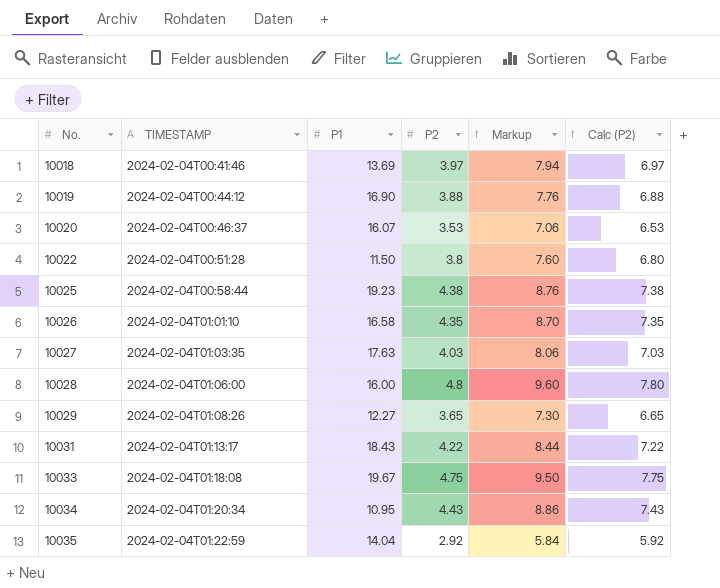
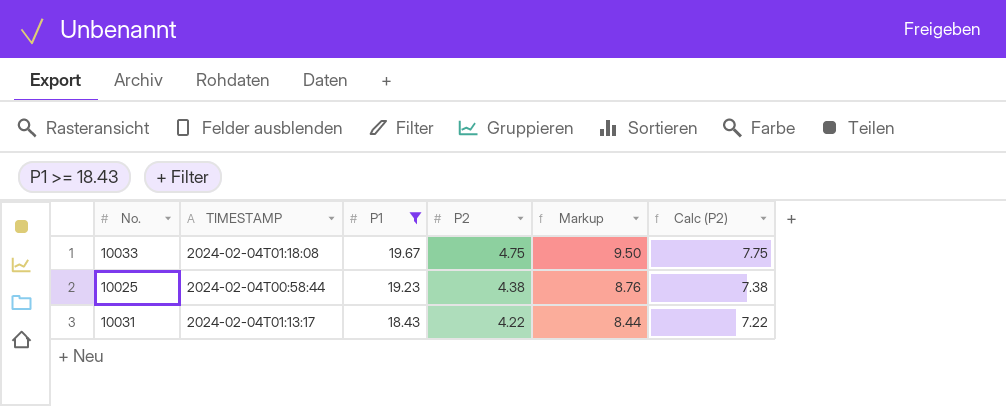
filter: none -> P1 >= 18.43
row order: No. ascending -> P1 descending

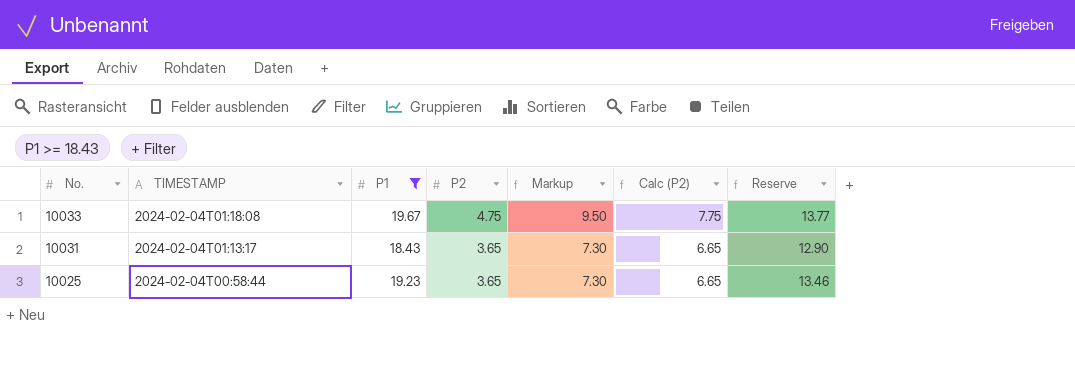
row order: P1 descending -> No. descending
column Reserve | formula: none -> [P1] * 0.7
10031 | P2: 4.22 -> 3.65
10031 | Markup: 8.44 -> 7.30
10031 | Calc (P2): 7.22 -> 6.65
10025 | P2: 4.38 -> 3.65
10025 | Markup: 8.76 -> 7.30
10025 | Calc (P2): 7.38 -> 6.65

